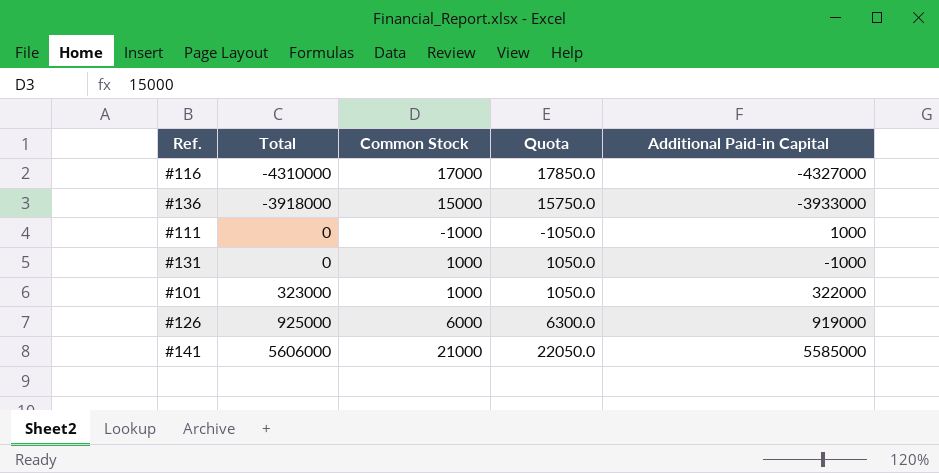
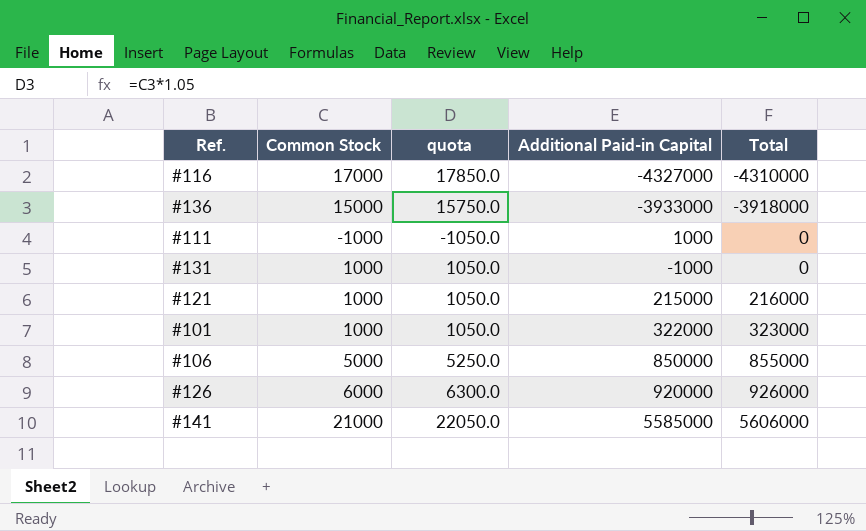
column name: Quota -> quota
column Total | position: 2 -> 5
row #121: none -> 1000 | 1050.0 | 215000 | 216000
row #106: none -> 5000 | 5250.0 | 850000 | 855000
#126 | Additional Paid-in Capital: 919000 -> 920000
#126 | Total: 925000 -> 926000

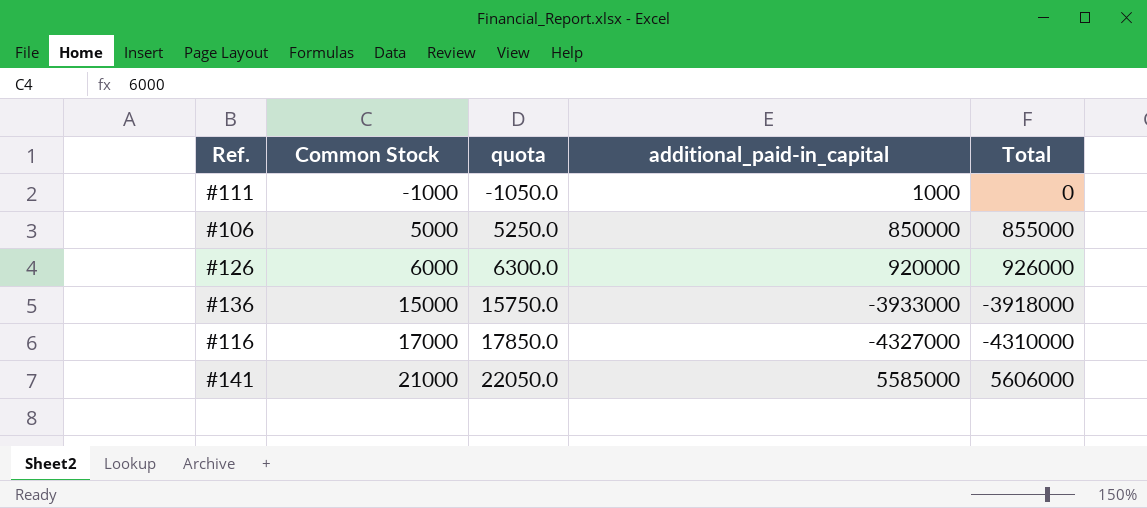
row order: Total ascending -> Common Stock ascending
column name: Additional Paid-in Capital -> additional_paid-in_capital
row #131: 1000 | 1050.0 | -1000 | 0 -> none
row #121: 1000 | 1050.0 | 215000 | 216000 -> none
row #101: 1000 | 1050.0 | 322000 | 323000 -> none

